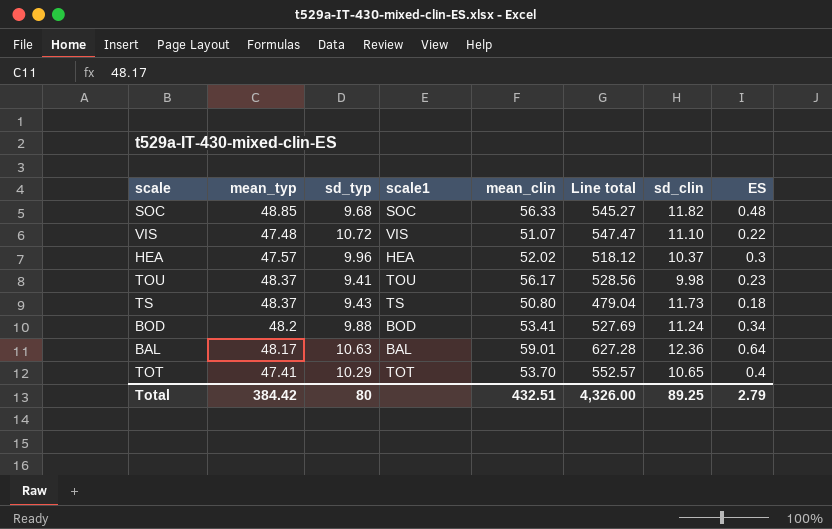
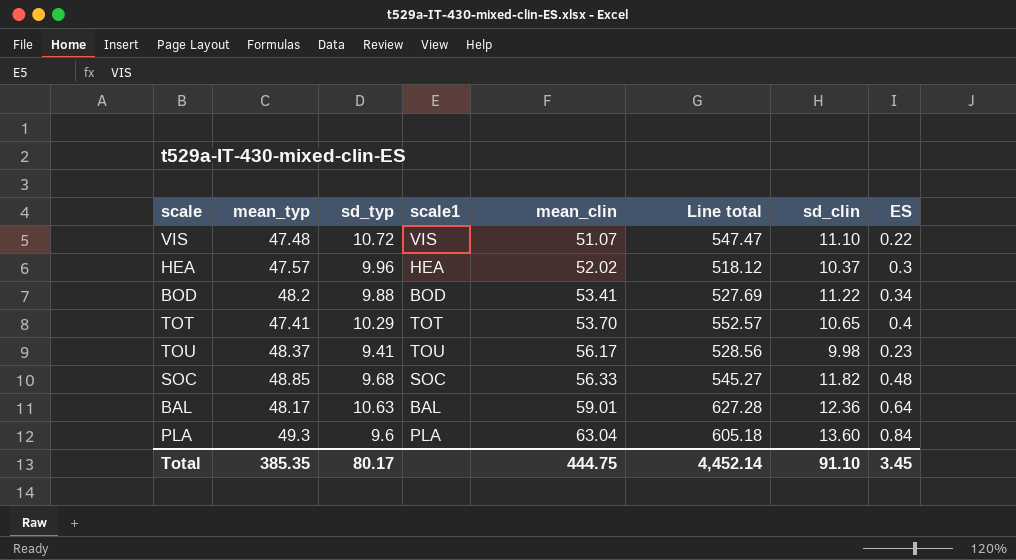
row order: none -> mean_clin ascending
row TS: 48.37 | 9.43 | TS | 50.80 | 479.04 | 11.73 | 0.18 -> none
BOD | sd_clin: 11.24 -> 11.22
row PLA: none -> 49.3 | 9.6 | PLA | 63.04 | 605.18 | 13.60 | 0.84
Total | mean_typ: 384.42 -> 385.35
Total | sd_typ: 80 -> 80.17
Total | mean_clin: 432.51 -> 444.75
Total | Line total: 4,326.00 -> 4,452.14
Total | sd_clin: 89.25 -> 91.10
Total | ES: 2.79 -> 3.45

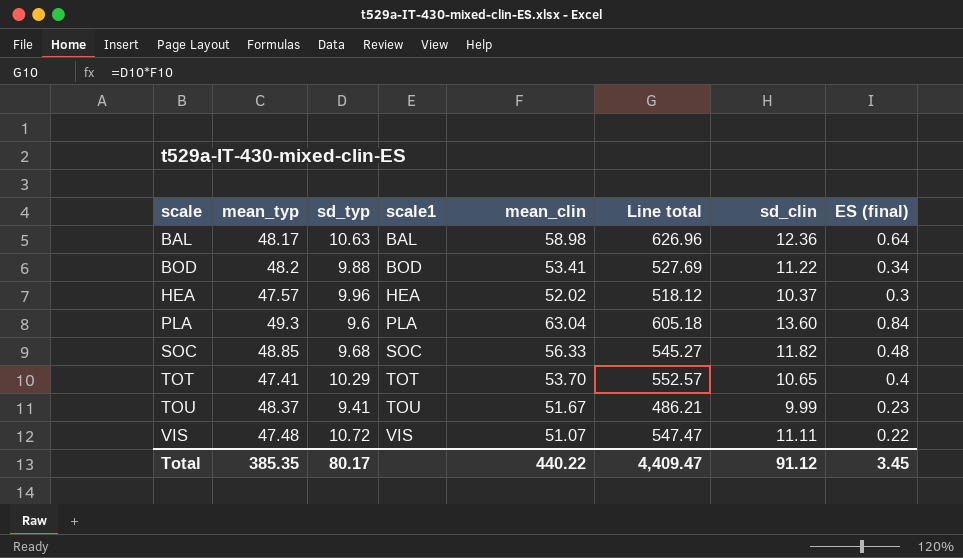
row order: mean_clin ascending -> scale ascending
column name: ES -> ES (final)
BAL | mean_clin: 59.01 -> 58.98
BAL | Line total: 627.28 -> 626.96
TOU | mean_clin: 56.17 -> 51.67
TOU | Line total: 528.56 -> 486.21
TOU | sd_clin: 9.98 -> 9.99
VIS | sd_clin: 11.10 -> 11.11
Total | mean_clin: 444.75 -> 440.22
Total | Line total: 4,452.14 -> 4,409.47
Total | sd_clin: 91.10 -> 91.12

